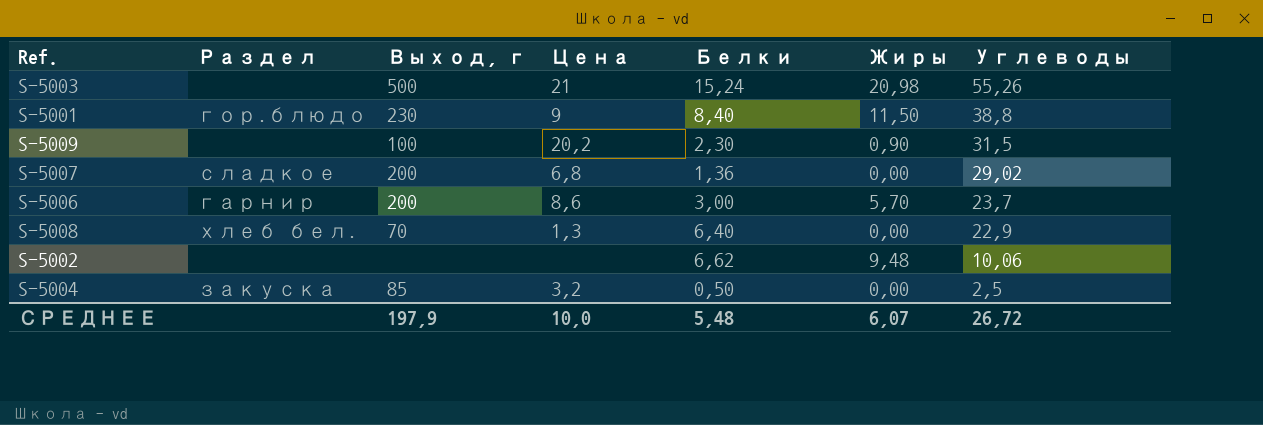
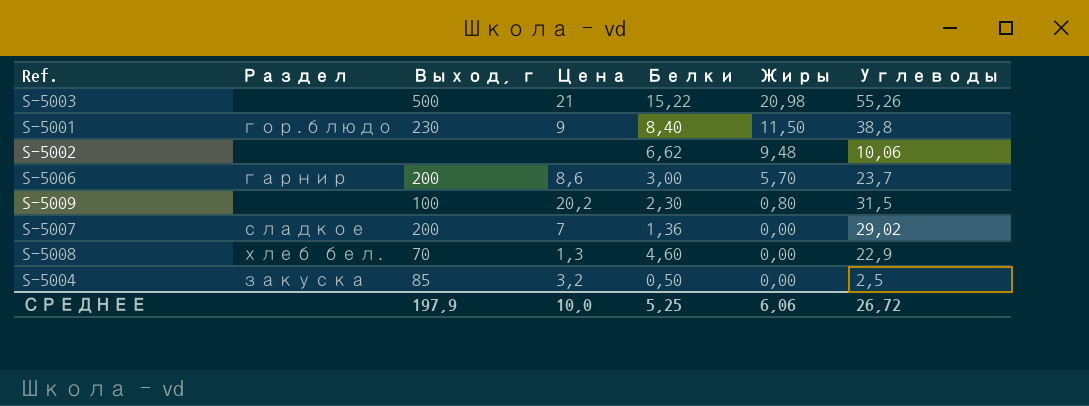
row order: Углеводы descending -> Жиры descending
S-5003 | Белки: 15,24 -> 15,22
S-5009 | Жиры: 0,90 -> 0,80
S-5007 | Цена: 6,8 -> 7
S-5008 | Белки: 6,40 -> 4,60
СРЕДНЕЕ | Белки: 5,48 -> 5,25
СРЕДНЕЕ | Жиры: 6,07 -> 6,06

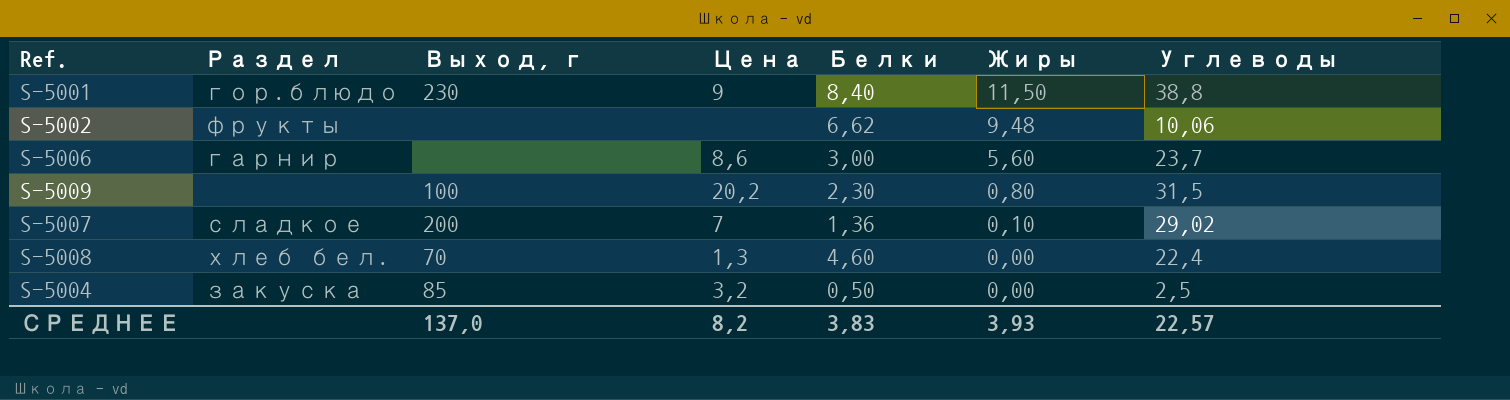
row S-5003: none | 500 | 21 | 15,22 | 20,98 | 55,26 -> none
S-5002 | Раздел: none -> фрукты
S-5006 | Выход, г: 200 -> none
S-5006 | Жиры: 5,70 -> 5,60
S-5007 | Жиры: 0,00 -> 0,10
S-5008 | Углеводы: 22,9 -> 22,4
СРЕДНЕЕ | Выход, г: 197,9 -> 137,0
СРЕДНЕЕ | Цена: 10,0 -> 8,2
СРЕДНЕЕ | Белки: 5,25 -> 3,83
СРЕДНЕЕ | Жиры: 6,06 -> 3,93
СРЕДНЕЕ | Углеводы: 26,72 -> 22,57

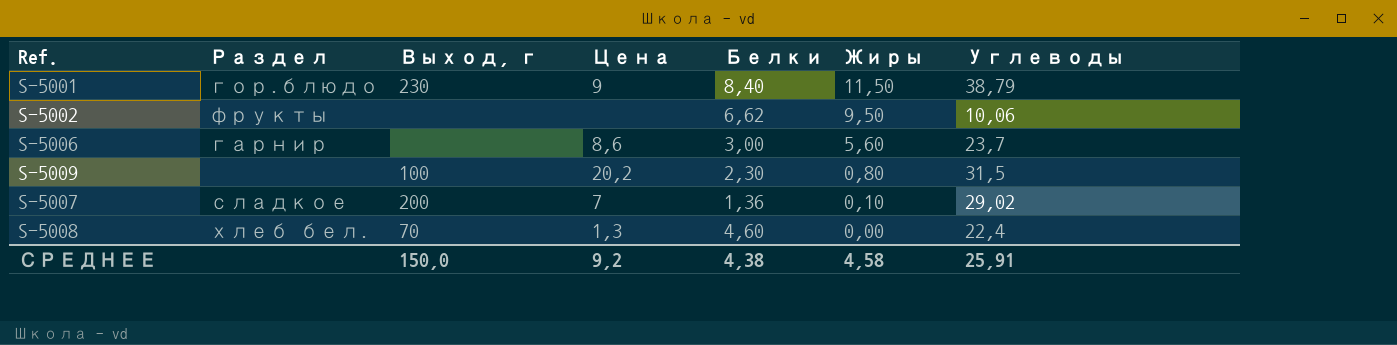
row S-5004: закуска | 85 | 3,2 | 0,50 | 0,00 | 2,5 -> none
S-5001 | Углеводы: 38,8 -> 38,79
S-5002 | Жиры: 9,48 -> 9,50
СРЕДНЕЕ | Выход, г: 137,0 -> 150,0
СРЕДНЕЕ | Цена: 8,2 -> 9,2
СРЕДНЕЕ | Белки: 3,83 -> 4,38
СРЕДНЕЕ | Жиры: 3,93 -> 4,58
СРЕДНЕЕ | Углеводы: 22,57 -> 25,91

